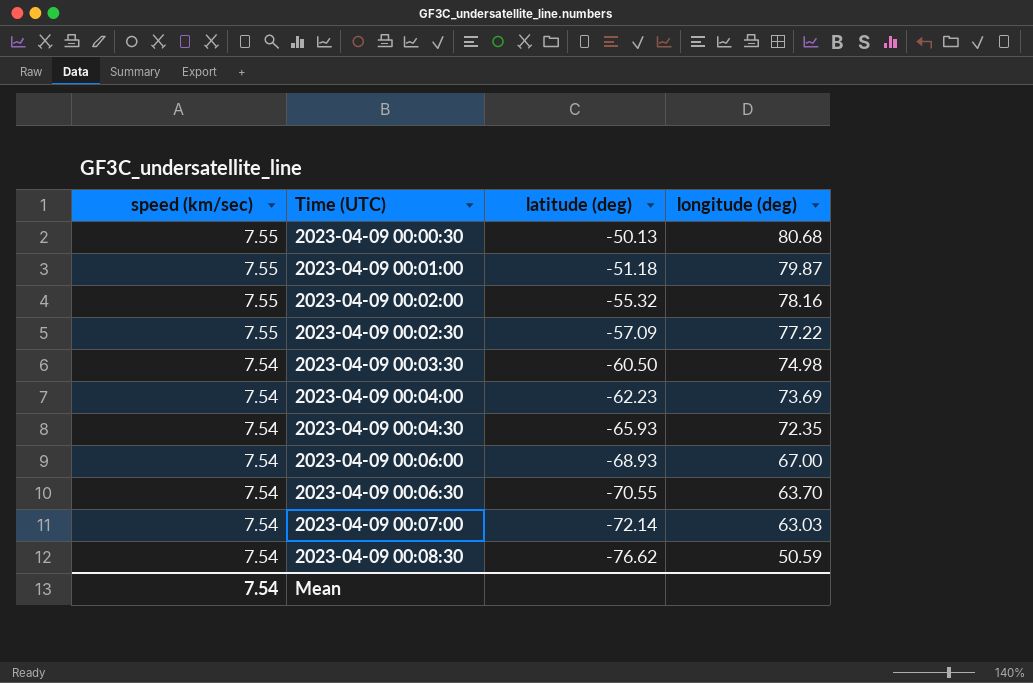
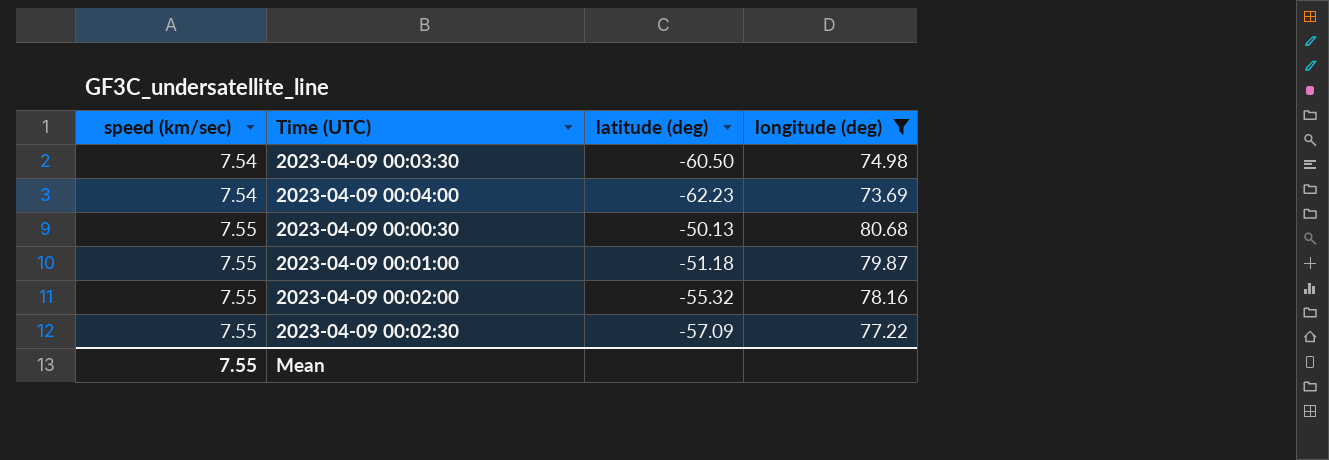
filter: none -> longitude (deg) >= 73.69
row order: speed (km/sec) descending -> speed (km/sec) ascending
Mean | speed (km/sec): 7.54 -> 7.55

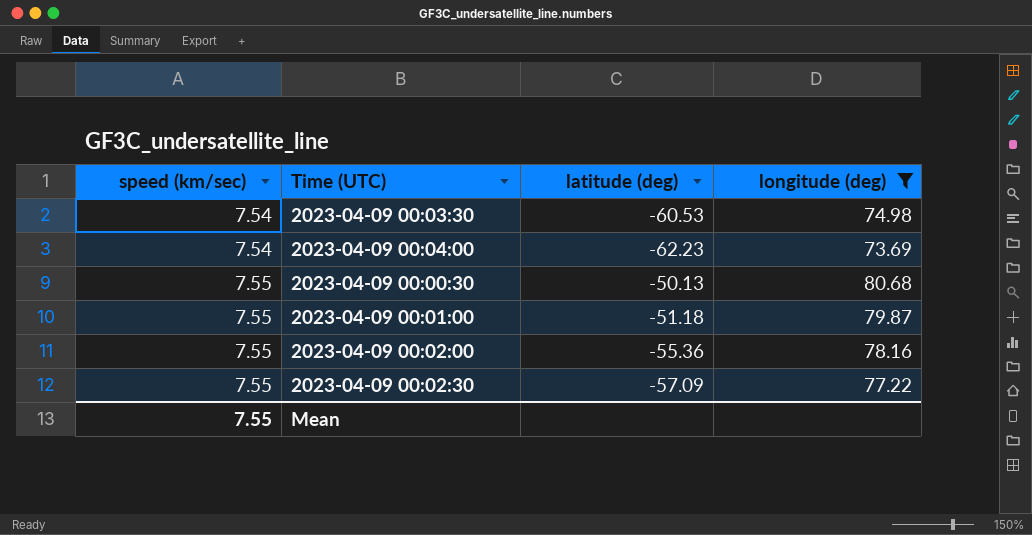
2023-04-09 00:03:30 | latitude (deg): -60.50 -> -60.53
2023-04-09 00:02:00 | latitude (deg): -55.32 -> -55.36

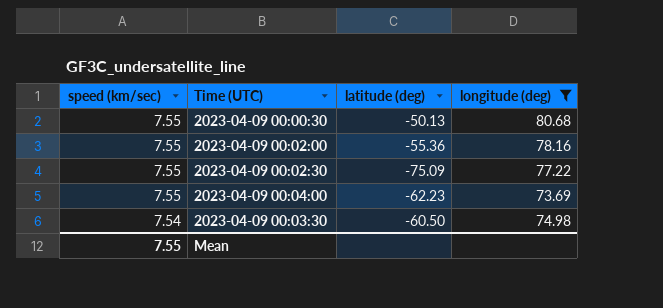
row order: speed (km/sec) ascending -> speed (km/sec) descending
row 2023-04-09 00:01:00: 7.55 | -51.18 | 79.87 -> none
2023-04-09 00:02:30 | latitude (deg): -57.09 -> -75.09
2023-04-09 00:04:00 | speed (km/sec): 7.54 -> 7.55
2023-04-09 00:03:30 | latitude (deg): -60.53 -> -60.50

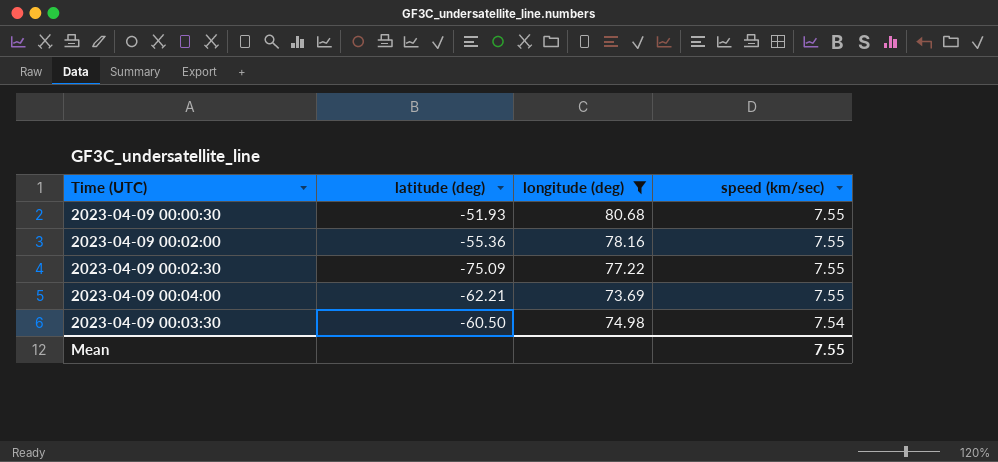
column speed (km/sec) | position: 1 -> 4
2023-04-09 00:00:30 | latitude (deg): -50.13 -> -51.93
2023-04-09 00:04:00 | latitude (deg): -62.23 -> -62.21

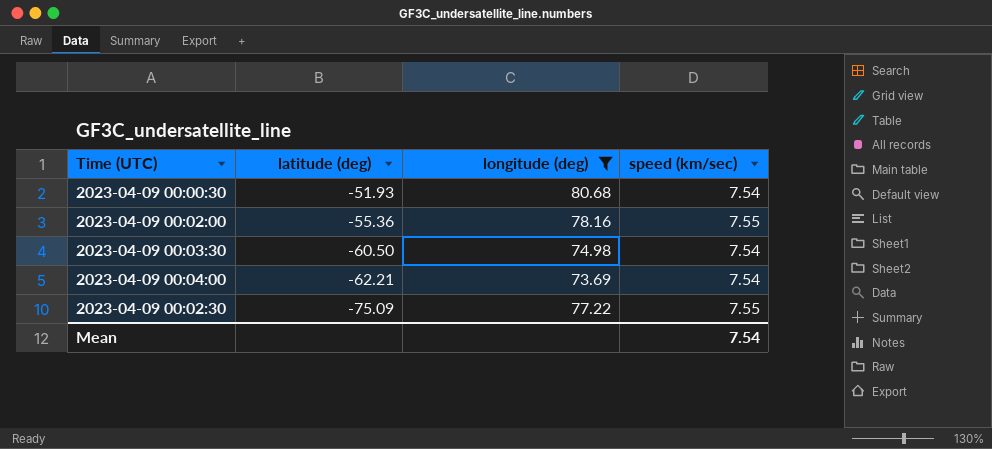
row order: speed (km/sec) descending -> latitude (deg) descending
2023-04-09 00:00:30 | speed (km/sec): 7.55 -> 7.54
2023-04-09 00:04:00 | speed (km/sec): 7.55 -> 7.54
Mean | speed (km/sec): 7.55 -> 7.54

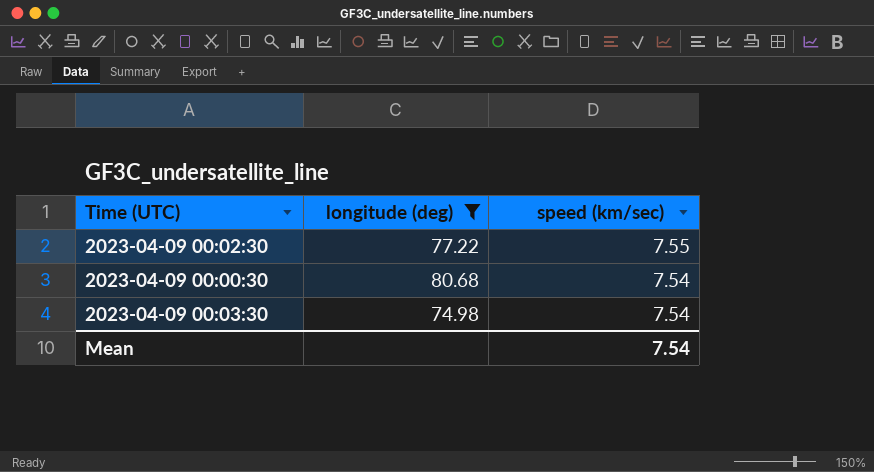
row order: latitude (deg) descending -> speed (km/sec) descending
column latitude (deg) | position: 2 -> none
row 2023-04-09 00:02:00: -55.36 | 78.16 | 7.55 -> none
row 2023-04-09 00:04:00: -62.21 | 73.69 | 7.54 -> none

